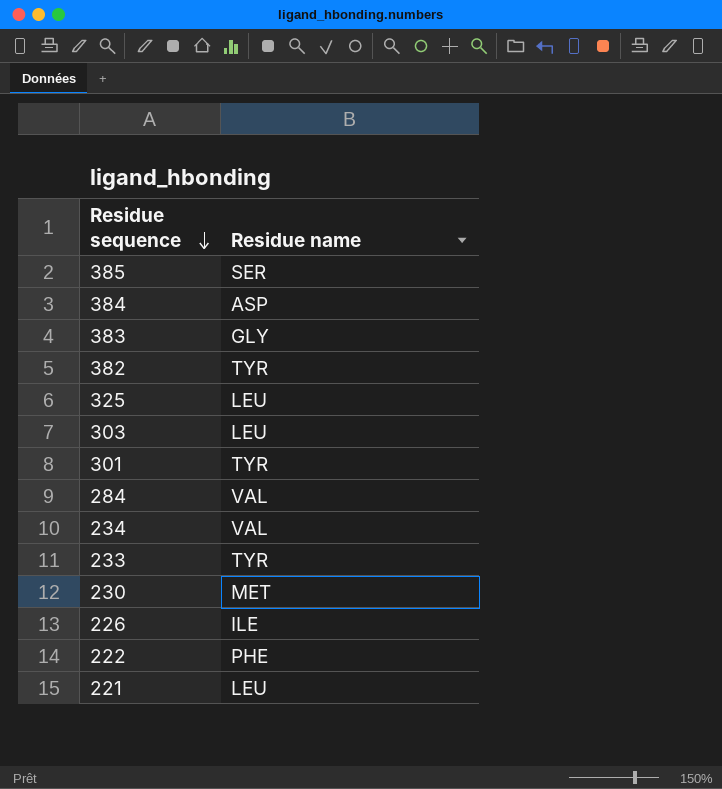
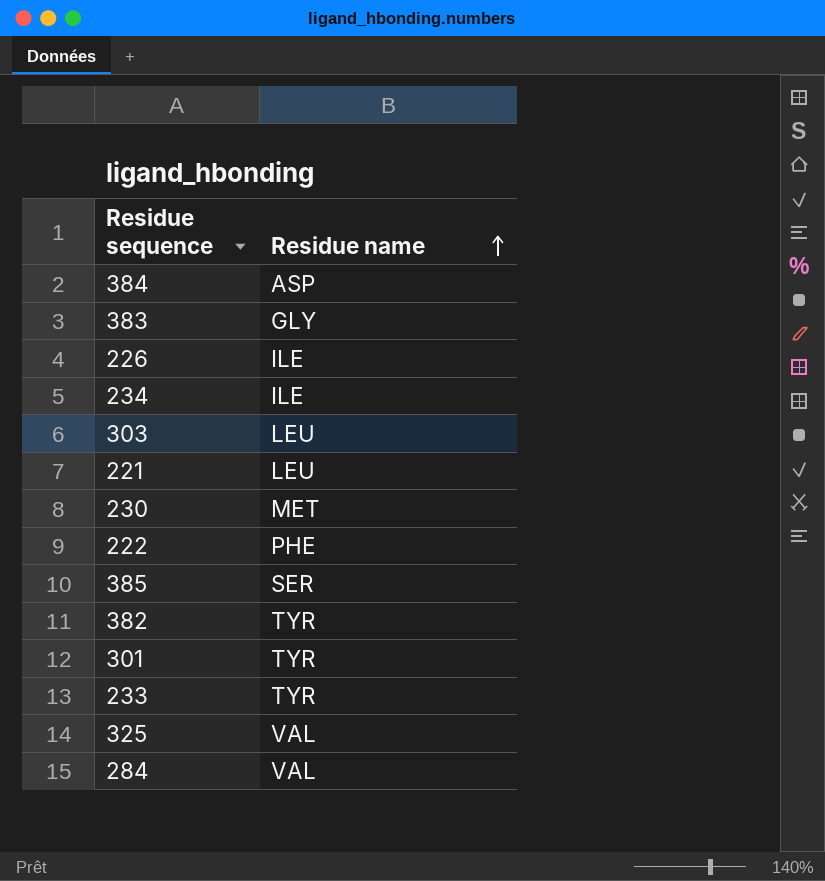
row order: Residue sequence descending -> Residue name ascending
234 | Residue name: VAL -> ILE
325 | Residue name: LEU -> VAL

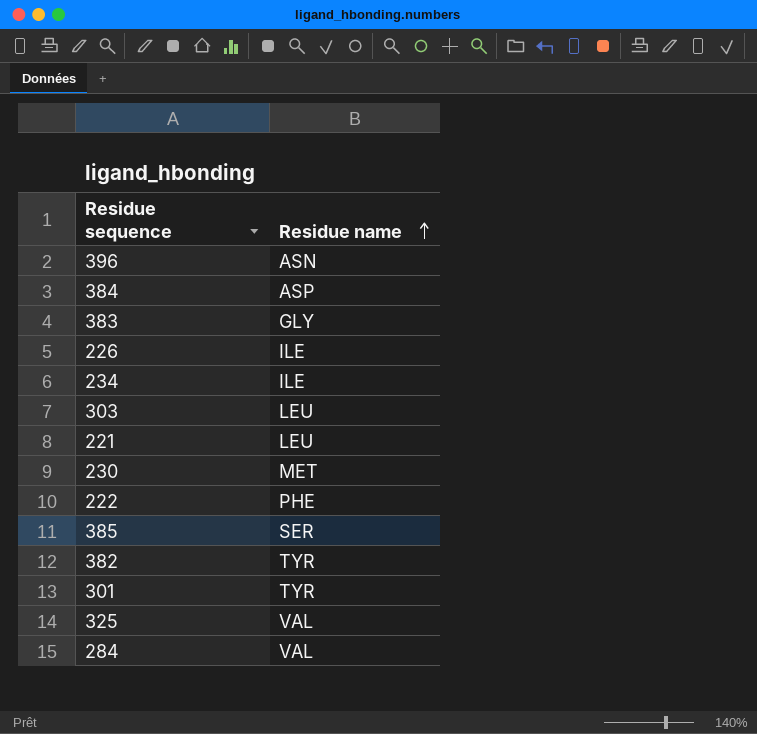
row 233: TYR -> none
row 396: none -> ASN

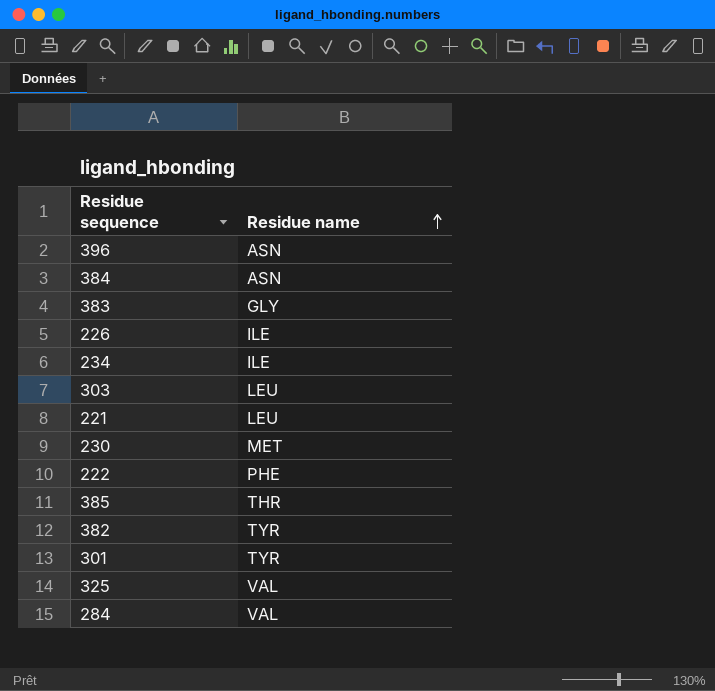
384 | Residue name: ASP -> ASN
385 | Residue name: SER -> THR

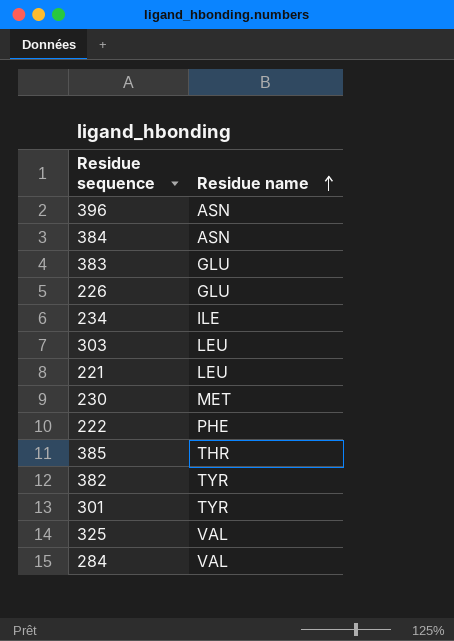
383 | Residue name: GLY -> GLU
226 | Residue name: ILE -> GLU

